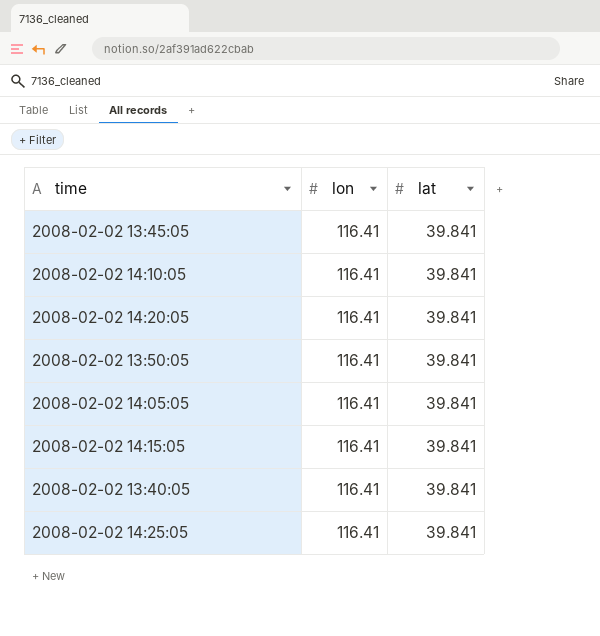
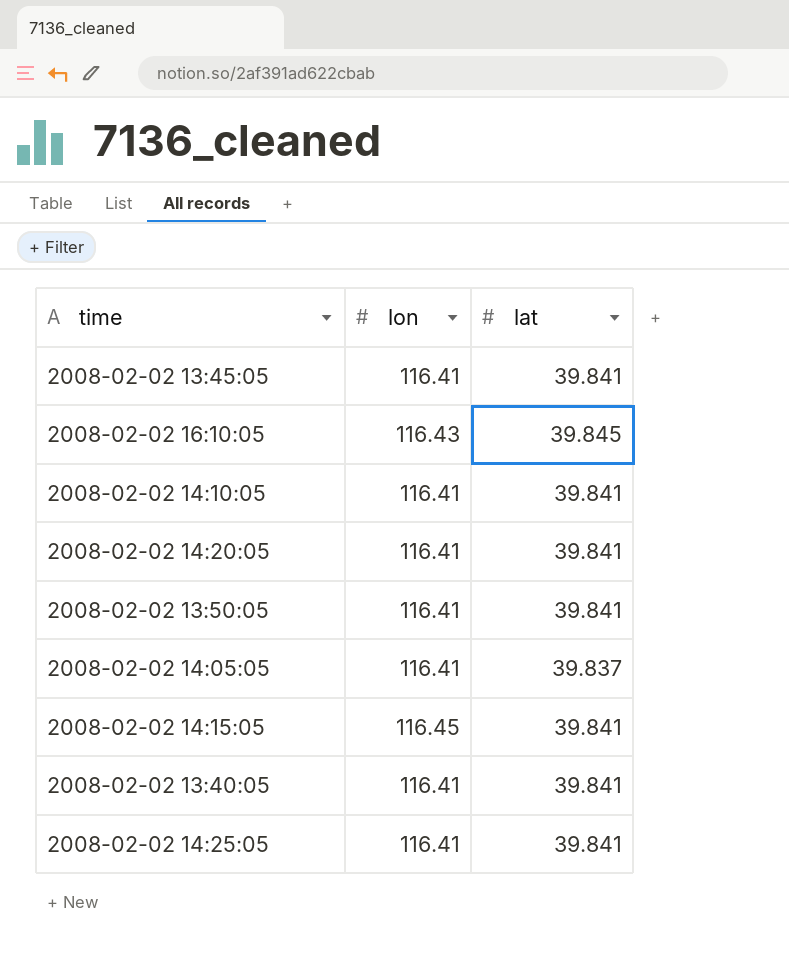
row 2008-02-02 16:10:05: none -> 116.43 | 39.845
2008-02-02 14:05:05 | lat: 39.841 -> 39.837
2008-02-02 14:15:05 | lon: 116.41 -> 116.45

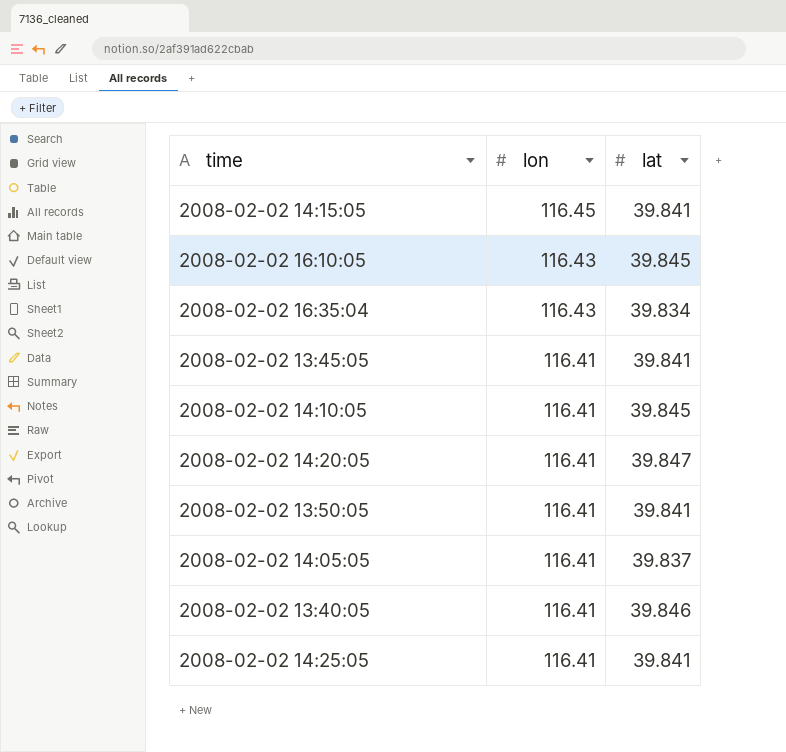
row order: none -> lon descending
row 2008-02-02 16:35:04: none -> 116.43 | 39.834
2008-02-02 14:10:05 | lat: 39.841 -> 39.845
2008-02-02 14:20:05 | lat: 39.841 -> 39.847
2008-02-02 13:40:05 | lat: 39.841 -> 39.846

